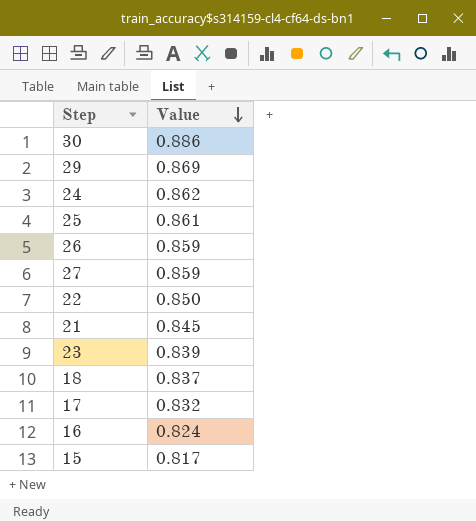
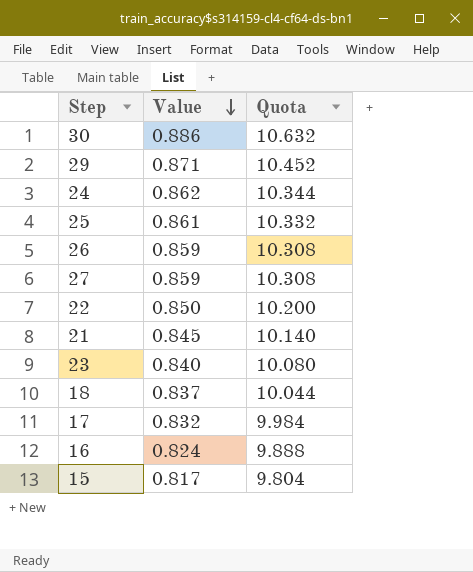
column Quota | formula: none -> [Value] * 12
29 | Value: 0.869 -> 0.871
23 | Value: 0.839 -> 0.840

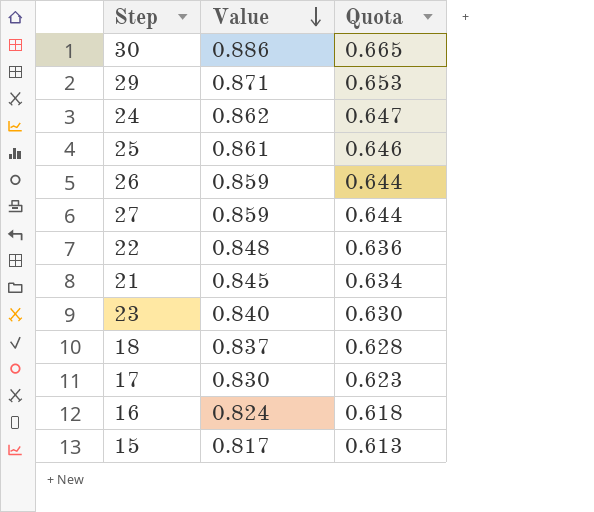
column Quota | formula: [Value] * 12 -> [Value] * 0.75
22 | Value: 0.850 -> 0.848
17 | Value: 0.832 -> 0.830

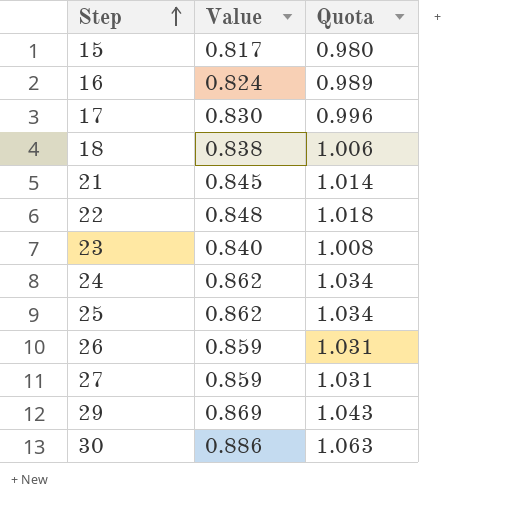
row order: Value descending -> Step ascending
column Quota | formula: [Value] * 0.75 -> [Value] * 1.2
18 | Value: 0.837 -> 0.838
25 | Value: 0.861 -> 0.862
29 | Value: 0.871 -> 0.869

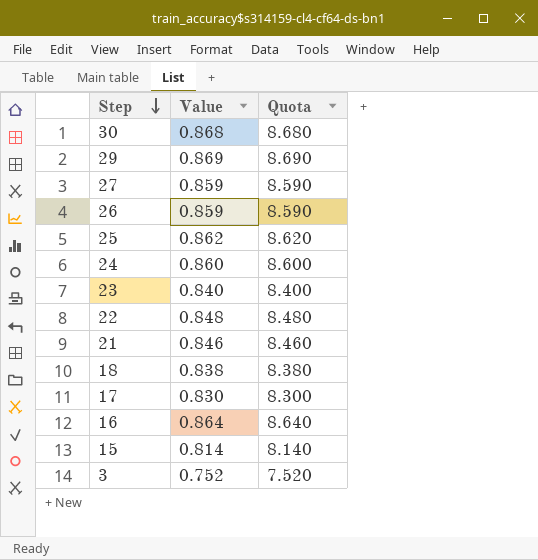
row order: Step ascending -> Step descending
column Quota | formula: [Value] * 1.2 -> [Value] * 10
30 | Value: 0.886 -> 0.868
24 | Value: 0.862 -> 0.860
21 | Value: 0.845 -> 0.846
16 | Value: 0.824 -> 0.864
15 | Value: 0.817 -> 0.814
row 3: none -> 0.752 | 7.520

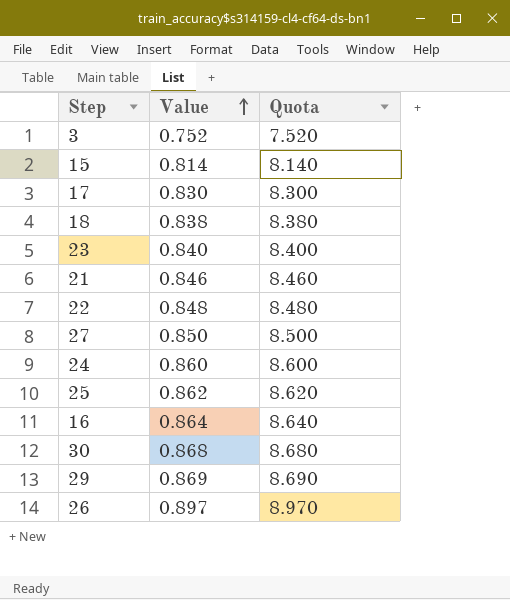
row order: Step descending -> Value ascending
27 | Value: 0.859 -> 0.850
27 | Quota: 8.590 -> 8.500
26 | Value: 0.859 -> 0.897
26 | Quota: 8.590 -> 8.970

